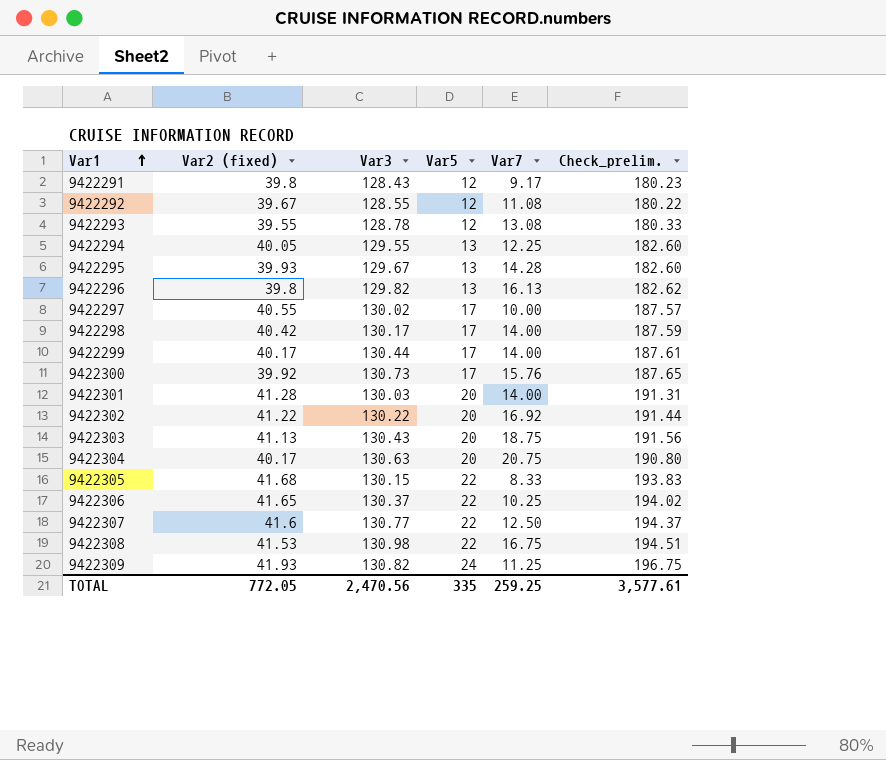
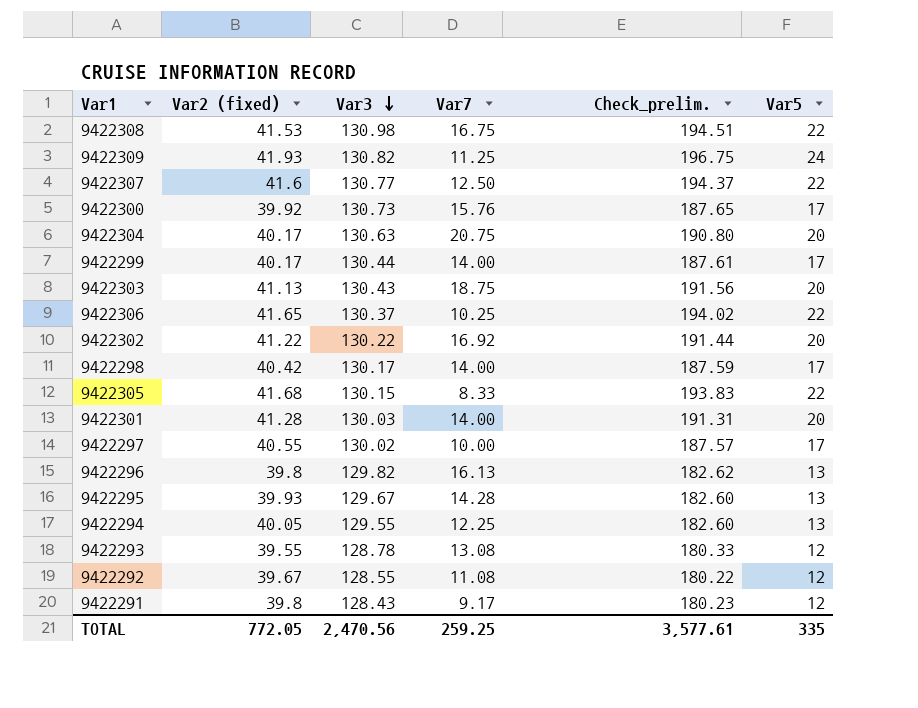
row order: Var1 ascending -> Var3 descending
column Var5 | position: 4 -> 6

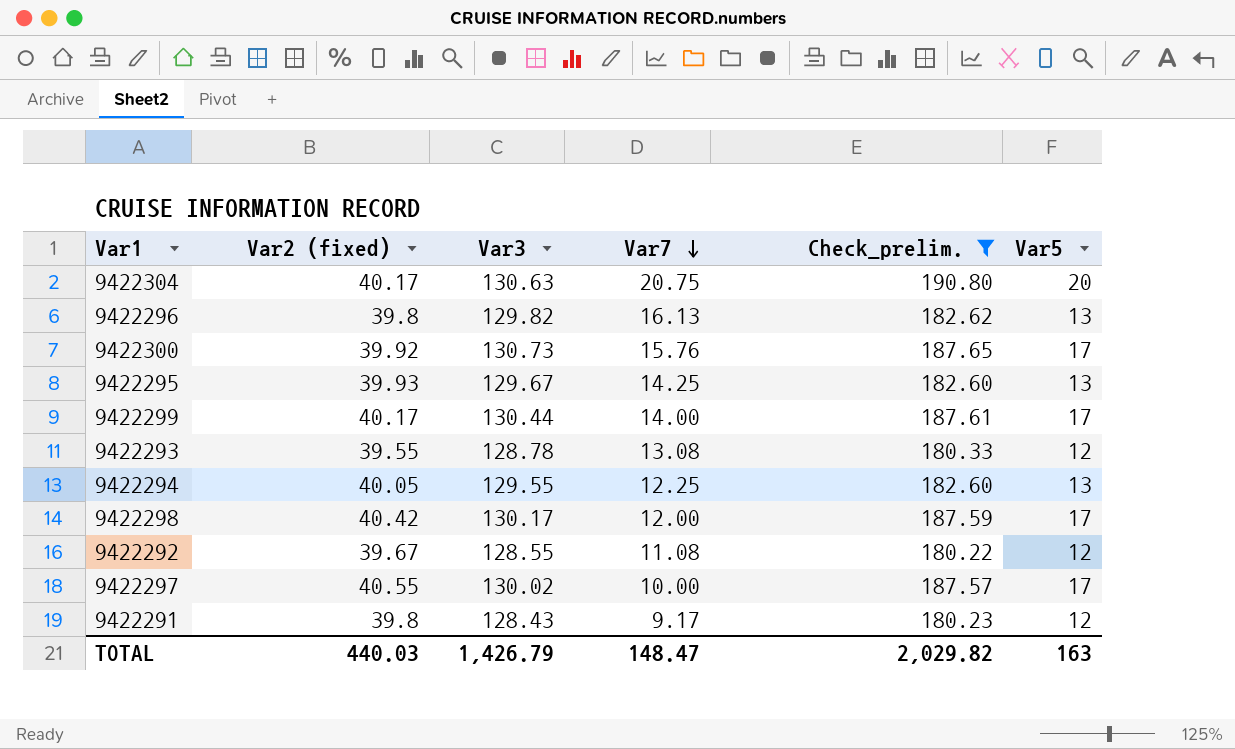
filter: none -> Check_prelim. <= 190.80
row order: Var3 descending -> Var7 descending
9422295 | Var7: 14.28 -> 14.25
9422298 | Var7: 14.00 -> 12.00
TOTAL | Var2 (fixed): 772.05 -> 440.03
TOTAL | Var3: 2,470.56 -> 1,426.79
TOTAL | Var7: 259.25 -> 148.47
TOTAL | Check_prelim.: 3,577.61 -> 2,029.82
TOTAL | Var5: 335 -> 163

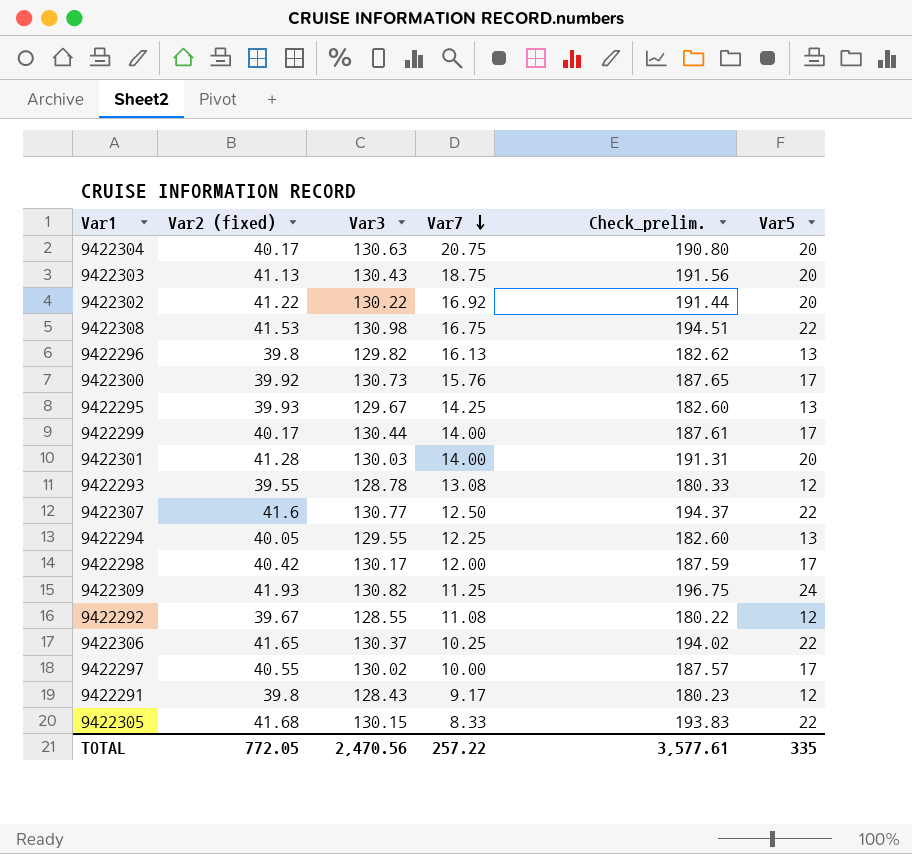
filter: Check_prelim. <= 190.80 -> none
TOTAL | Var2 (fixed): 440.03 -> 772.05
TOTAL | Var3: 1,426.79 -> 2,470.56
TOTAL | Var7: 148.47 -> 257.22
TOTAL | Check_prelim.: 2,029.82 -> 3,577.61
TOTAL | Var5: 163 -> 335

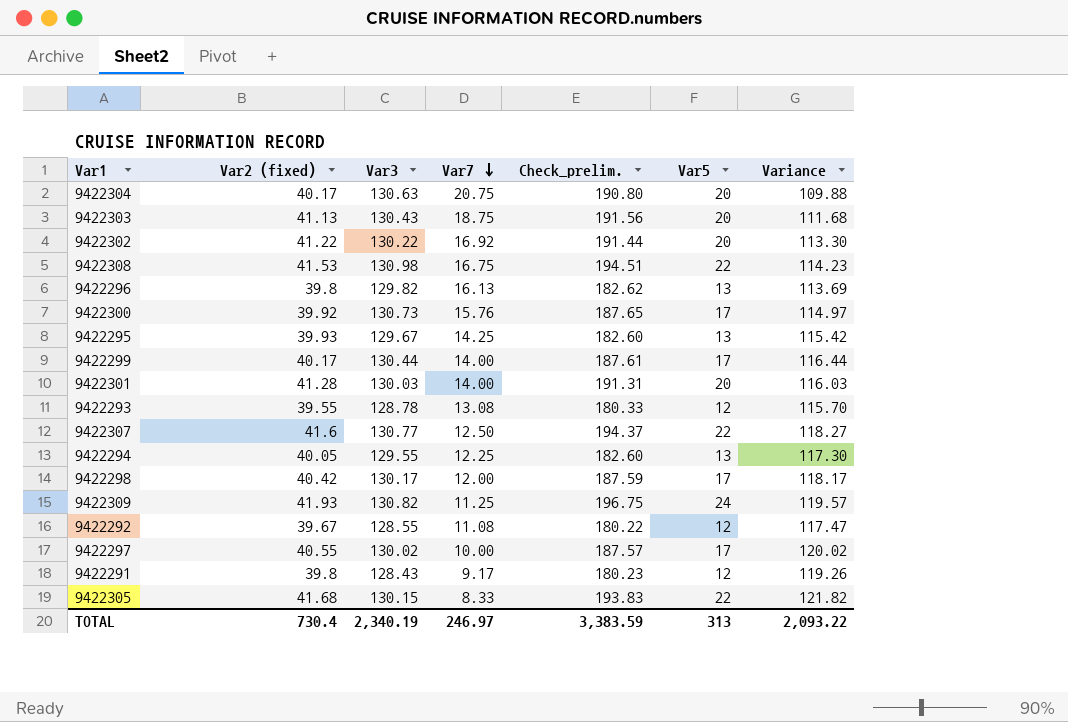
column Variance | formula: none -> [Var3] - [Var7]
row 9422306: 41.65 | 130.37 | 10.25 | 194.02 | 22 -> none
TOTAL | Var2 (fixed): 772.05 -> 730.4
TOTAL | Var3: 2,470.56 -> 2,340.19
TOTAL | Var7: 257.22 -> 246.97
TOTAL | Check_prelim.: 3,577.61 -> 3,383.59
TOTAL | Var5: 335 -> 313

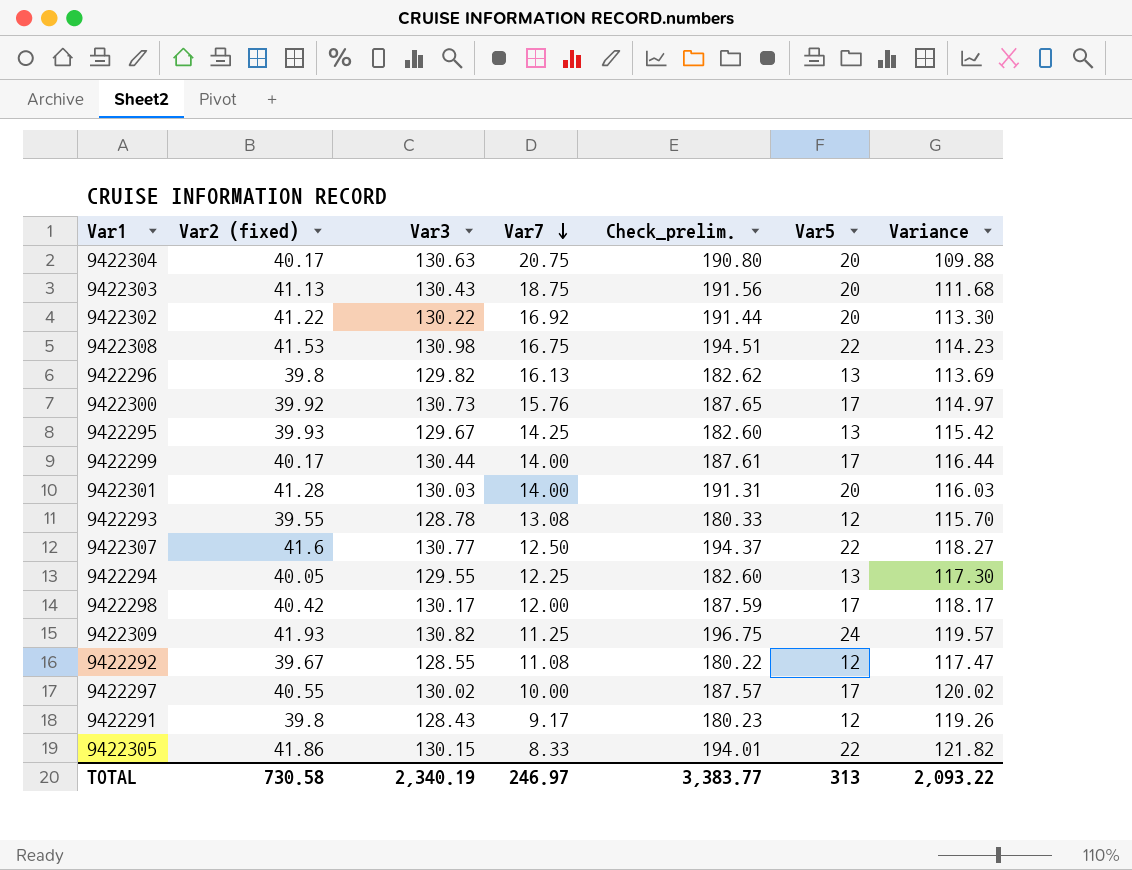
9422305 | Var2 (fixed): 41.68 -> 41.86
9422305 | Check_prelim.: 193.83 -> 194.01
TOTAL | Var2 (fixed): 730.4 -> 730.58
TOTAL | Check_prelim.: 3,383.59 -> 3,383.77

